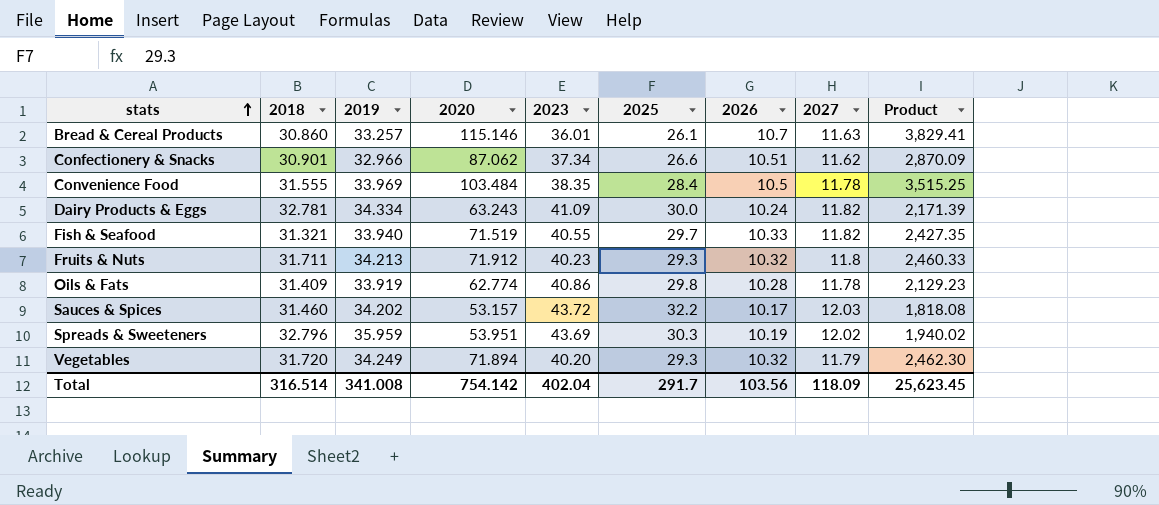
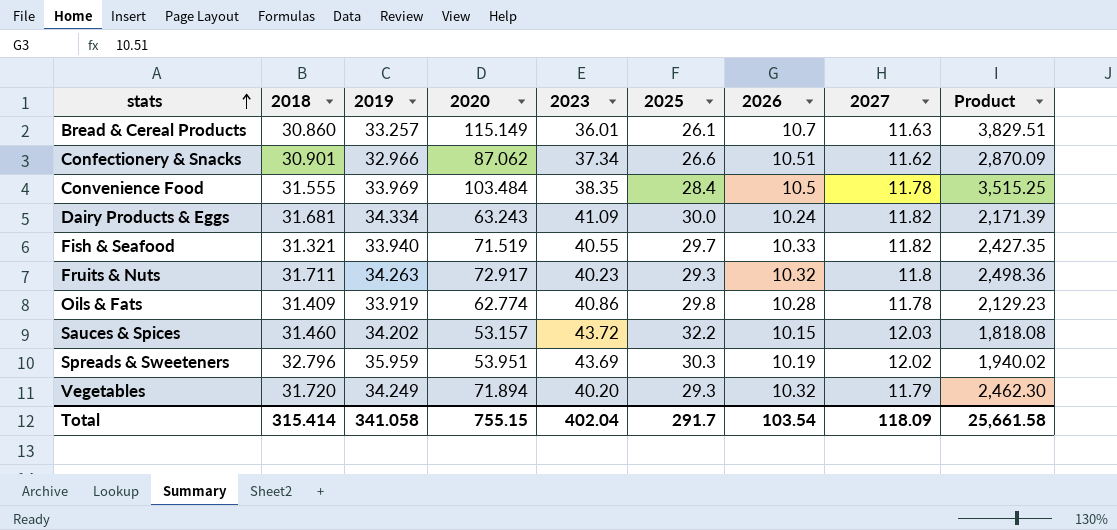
Bread & Cereal Products | 2020: 115.146 -> 115.149
Bread & Cereal Products | Product: 3,829.41 -> 3,829.51
Dairy Products & Eggs | 2018: 32.781 -> 31.681
Fruits & Nuts | 2019: 34.213 -> 34.263
Fruits & Nuts | 2020: 71.912 -> 72.917
Fruits & Nuts | Product: 2,460.33 -> 2,498.36
Sauces & Spices | 2026: 10.17 -> 10.15
Total | 2018: 316.514 -> 315.414
Total | 2019: 341.008 -> 341.058
Total | 2020: 754.142 -> 755.15
Total | 2026: 103.56 -> 103.54
Total | Product: 25,623.45 -> 25,661.58

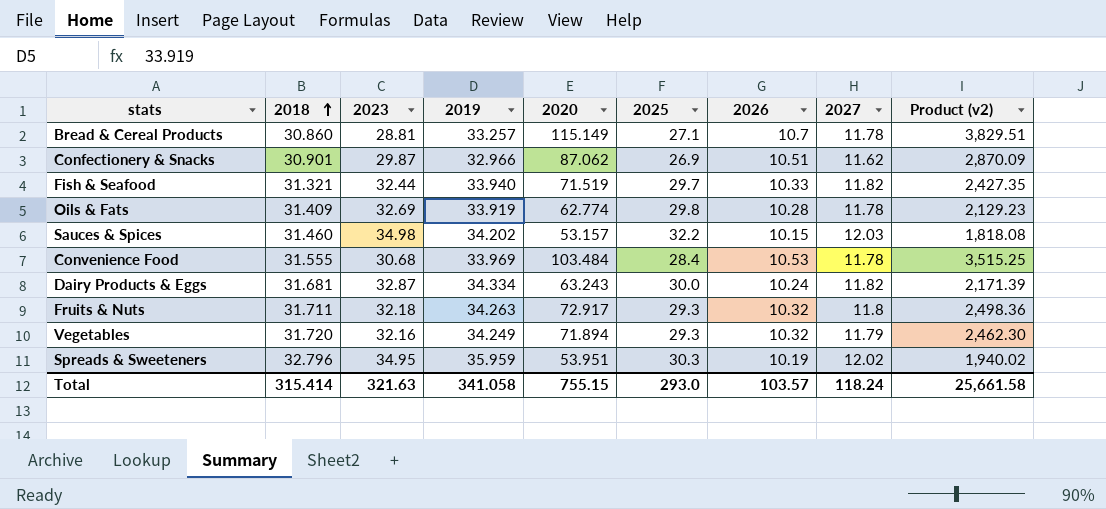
row order: stats ascending -> 2018 ascending
column 2023 | position: 5 -> 3
column name: Product -> Product (v2)
Bread & Cereal Products | 2023: 36.01 -> 28.81
Bread & Cereal Products | 2025: 26.1 -> 27.1
Bread & Cereal Products | 2027: 11.63 -> 11.78
Confectionery & Snacks | 2023: 37.34 -> 29.87
Confectionery & Snacks | 2025: 26.6 -> 26.9
Fish & Seafood | 2023: 40.55 -> 32.44
Oils & Fats | 2023: 40.86 -> 32.69
Sauces & Spices | 2023: 43.72 -> 34.98
Convenience Food | 2023: 38.35 -> 30.68
Convenience Food | 2026: 10.5 -> 10.53
Dairy Products & Eggs | 2023: 41.09 -> 32.87
Fruits & Nuts | 2023: 40.23 -> 32.18
Vegetables | 2023: 40.20 -> 32.16
Spreads & Sweeteners | 2023: 43.69 -> 34.95
Total | 2023: 402.04 -> 321.63
Total | 2025: 291.7 -> 293.0
Total | 2026: 103.54 -> 103.57
Total | 2027: 118.09 -> 118.24

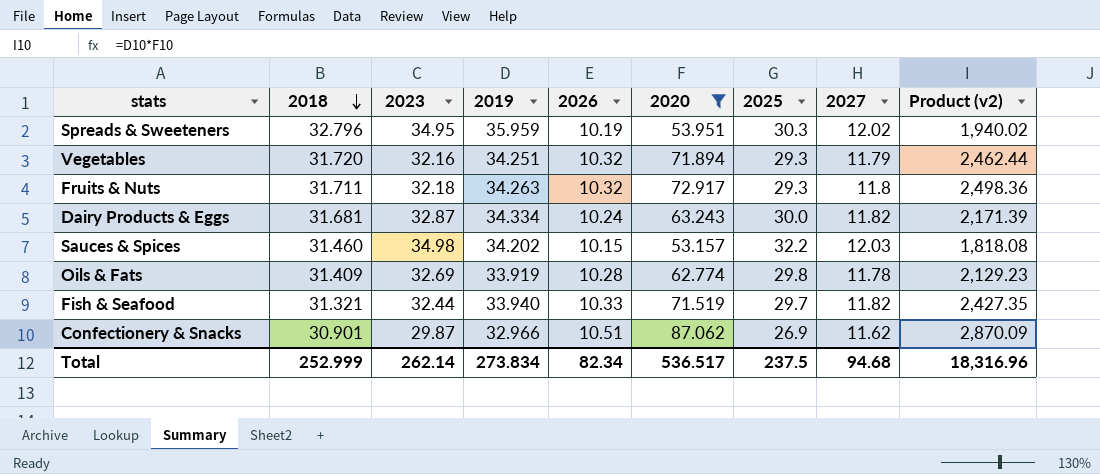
filter: none -> 2020 <= 87.062
row order: 2018 ascending -> 2018 descending
column 2026 | position: 7 -> 5
Vegetables | 2019: 34.249 -> 34.251
Vegetables | Product (v2): 2,462.30 -> 2,462.44
Total | 2018: 315.414 -> 252.999
Total | 2023: 321.63 -> 262.14
Total | 2019: 341.058 -> 273.834
Total | 2026: 103.57 -> 82.34
Total | 2020: 755.15 -> 536.517
Total | 2025: 293.0 -> 237.5
Total | 2027: 118.24 -> 94.68
Total | Product (v2): 25,661.58 -> 18,316.96

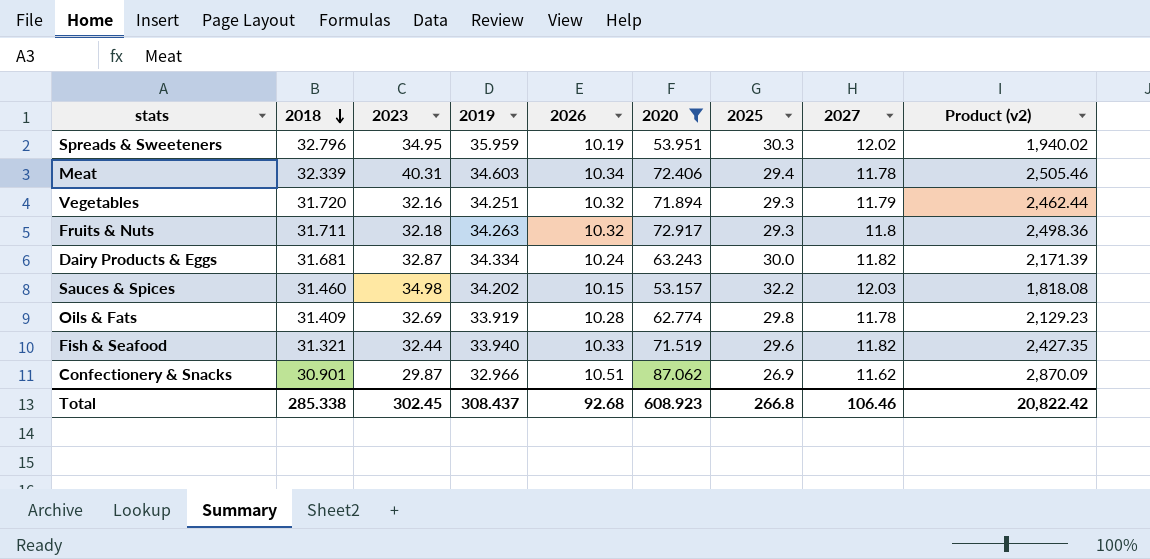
row Meat: none -> 32.339 | 40.31 | 34.603 | 10.34 | 72.406 | 29.4 | 11.78 | 2,505.46
Fish & Seafood | 2025: 29.7 -> 29.6
Total | 2018: 252.999 -> 285.338
Total | 2023: 262.14 -> 302.45
Total | 2019: 273.834 -> 308.437
Total | 2026: 82.34 -> 92.68
Total | 2020: 536.517 -> 608.923
Total | 2025: 237.5 -> 266.8
Total | 2027: 94.68 -> 106.46
Total | Product (v2): 18,316.96 -> 20,822.42

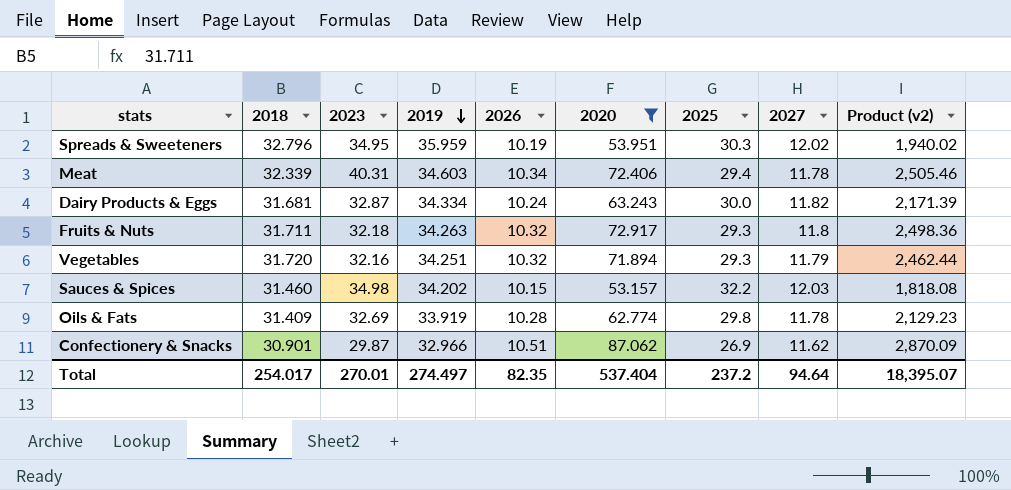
row order: 2018 descending -> 2019 descending
row Fish & Seafood: 31.321 | 32.44 | 33.940 | 10.33 | 71.519 | 29.6 | 11.82 | 2,427.35 -> none
Total | 2018: 285.338 -> 254.017
Total | 2023: 302.45 -> 270.01
Total | 2019: 308.437 -> 274.497
Total | 2026: 92.68 -> 82.35
Total | 2020: 608.923 -> 537.404
Total | 2025: 266.8 -> 237.2
Total | 2027: 106.46 -> 94.64
Total | Product (v2): 20,822.42 -> 18,395.07

